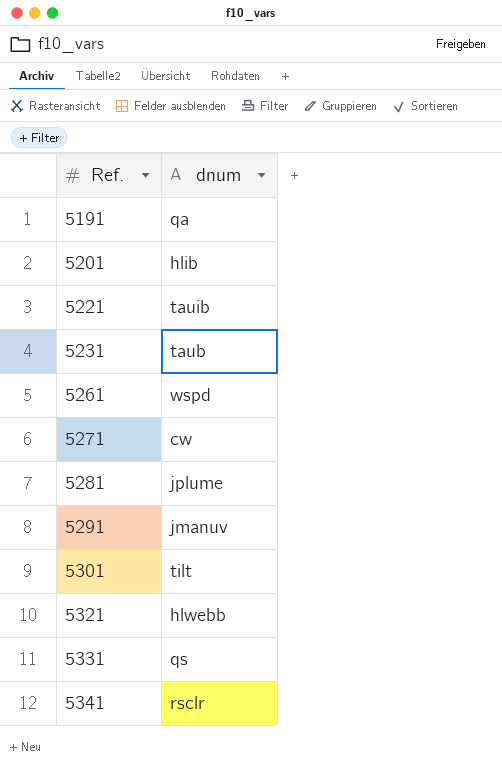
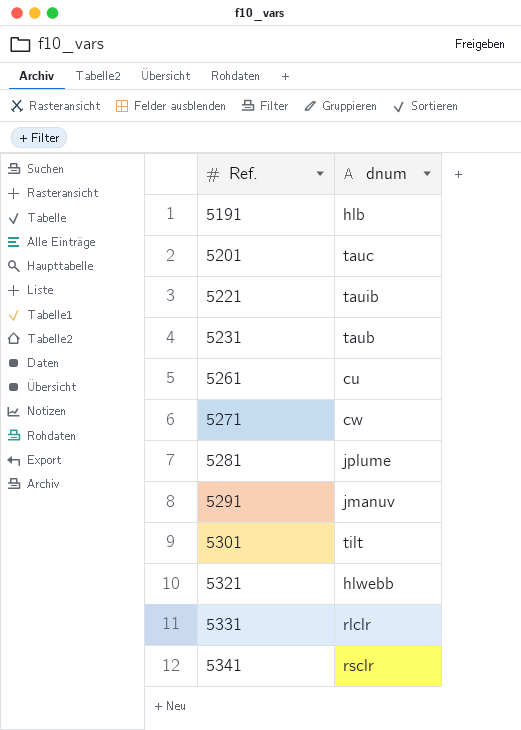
5191 | dnum: qa -> hlb
5201 | dnum: hlib -> tauc
5261 | dnum: wspd -> cu
5331 | dnum: qs -> rlclr

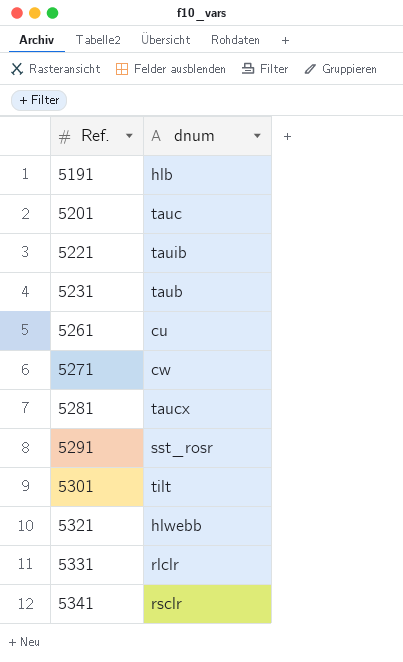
5281 | dnum: jplume -> taucx
5291 | dnum: jmanuv -> sst_rosr

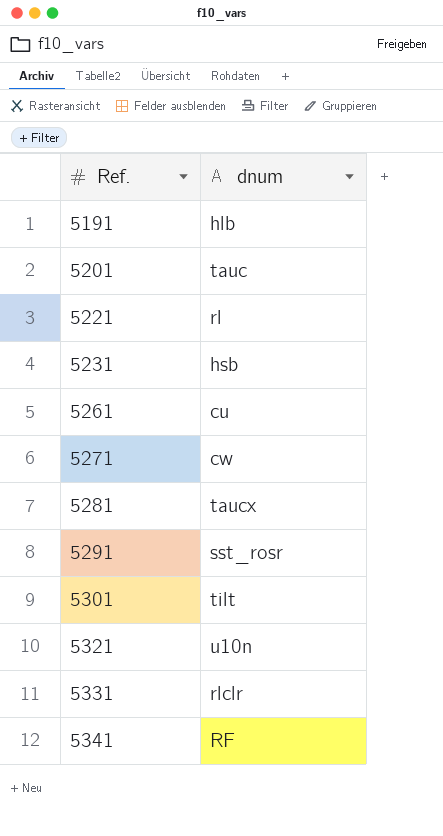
5221 | dnum: tauib -> rl
5231 | dnum: taub -> hsb
5321 | dnum: hlwebb -> u10n
5341 | dnum: rsclr -> RF

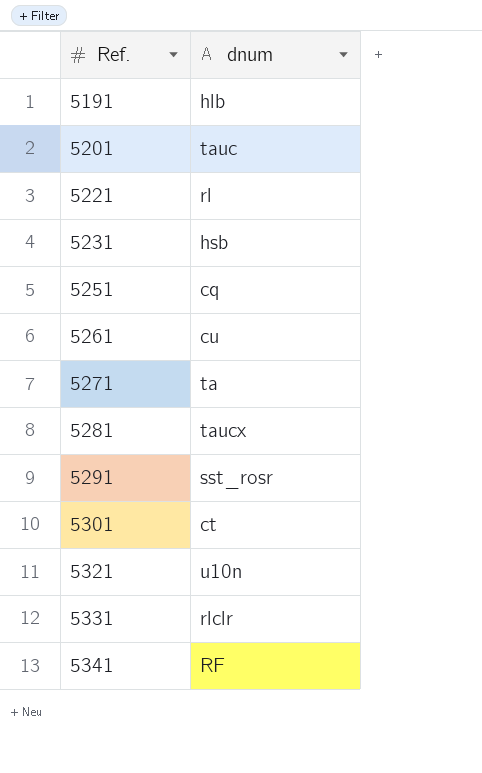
row 5251: none -> cq
5271 | dnum: cw -> ta
5301 | dnum: tilt -> ct

